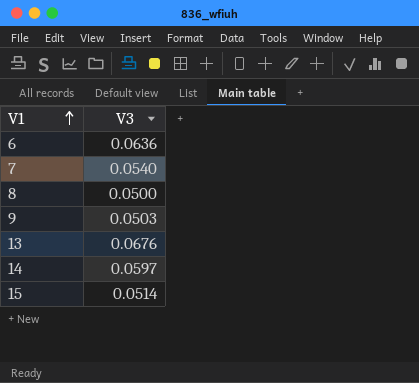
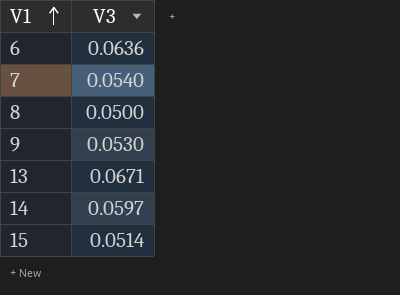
9 | V3: 0.0503 -> 0.0530
13 | V3: 0.0676 -> 0.0671

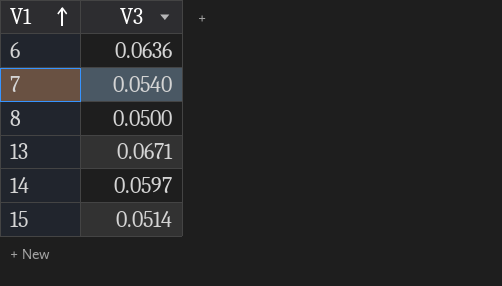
row 9: 0.0530 -> none

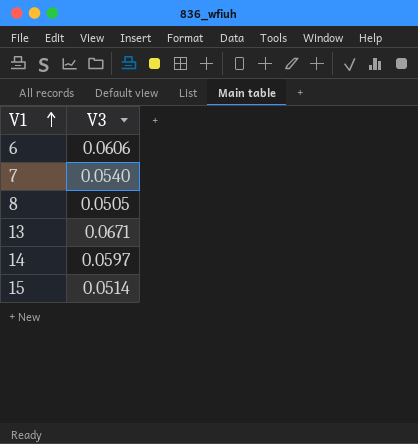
6 | V3: 0.0636 -> 0.0606
8 | V3: 0.0500 -> 0.0505

